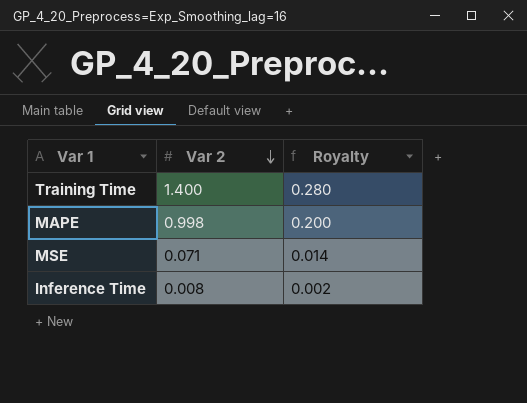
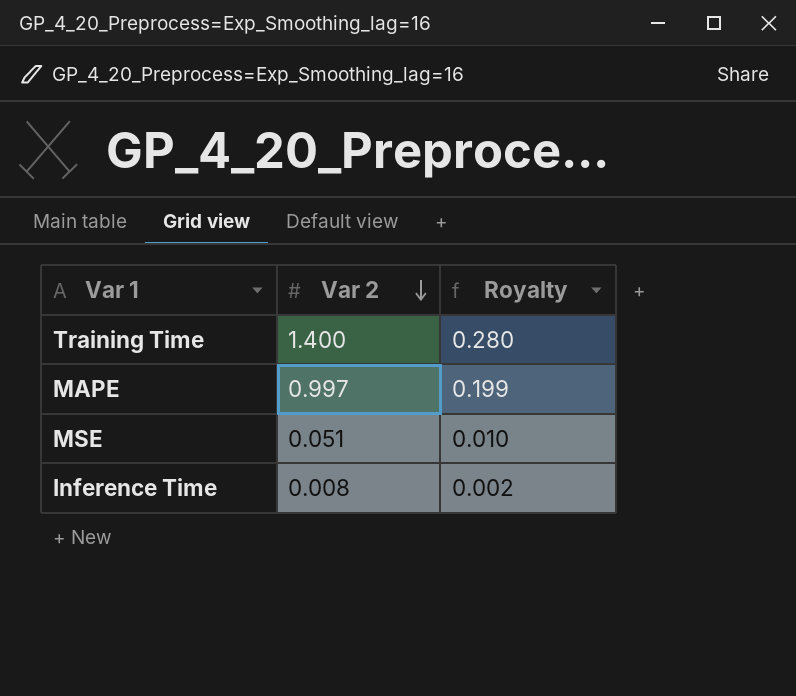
MAPE | Var 2: 0.998 -> 0.997
MAPE | Royalty: 0.200 -> 0.199
MSE | Var 2: 0.071 -> 0.051
MSE | Royalty: 0.014 -> 0.010

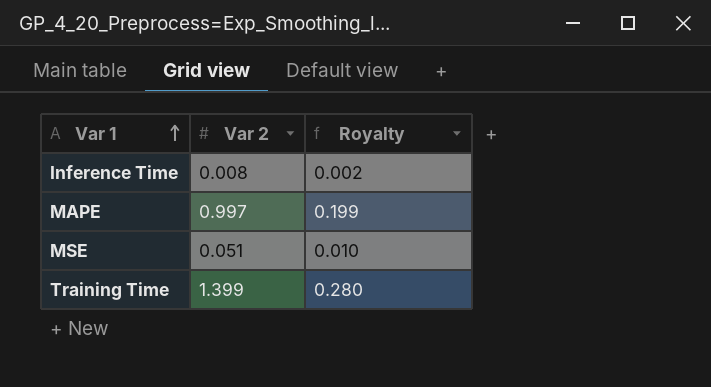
row order: Var 2 descending -> Var 1 ascending
Training Time | Var 2: 1.400 -> 1.399

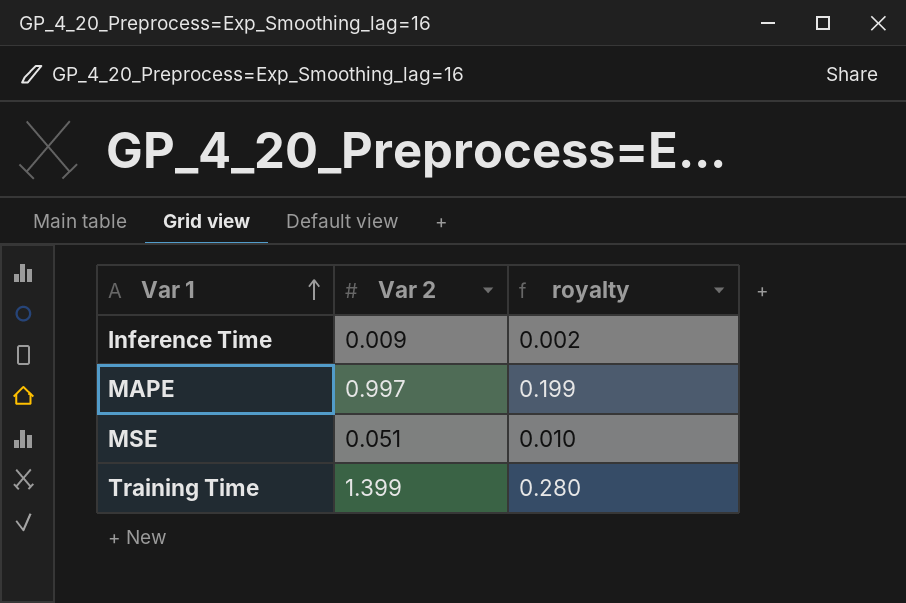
column name: Royalty -> royalty
Inference Time | Var 2: 0.008 -> 0.009

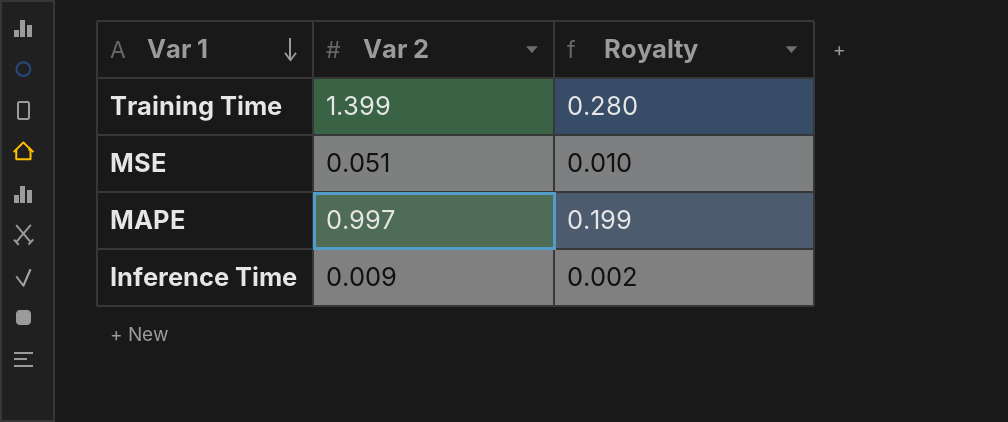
row order: Var 1 ascending -> Var 1 descending
column name: royalty -> Royalty

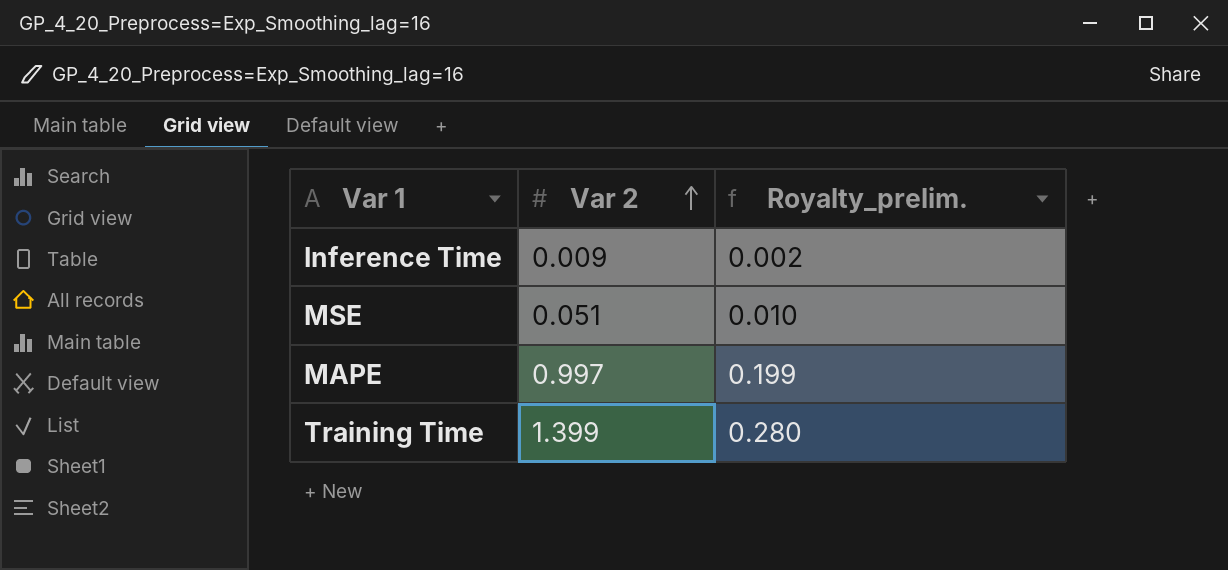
row order: Var 1 descending -> Var 2 ascending
column name: Royalty -> Royalty_prelim.

